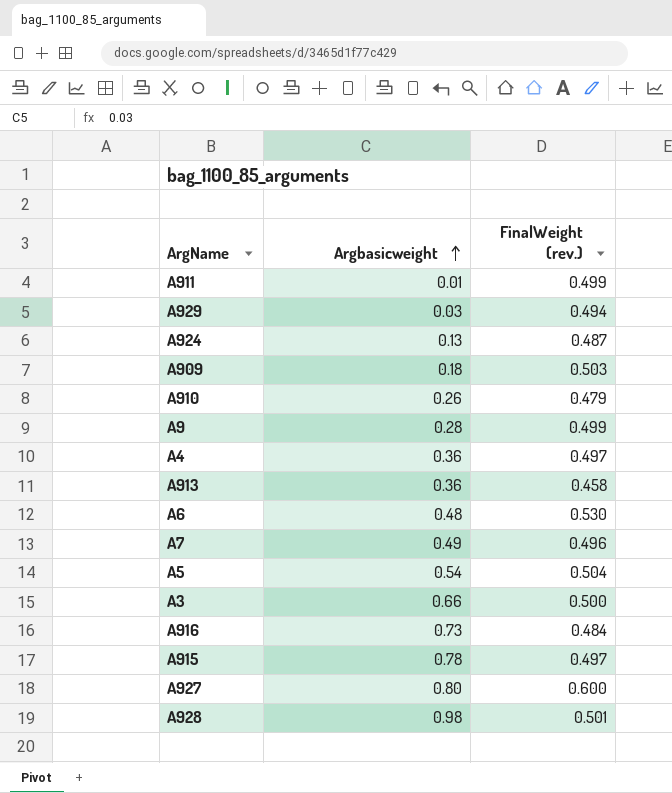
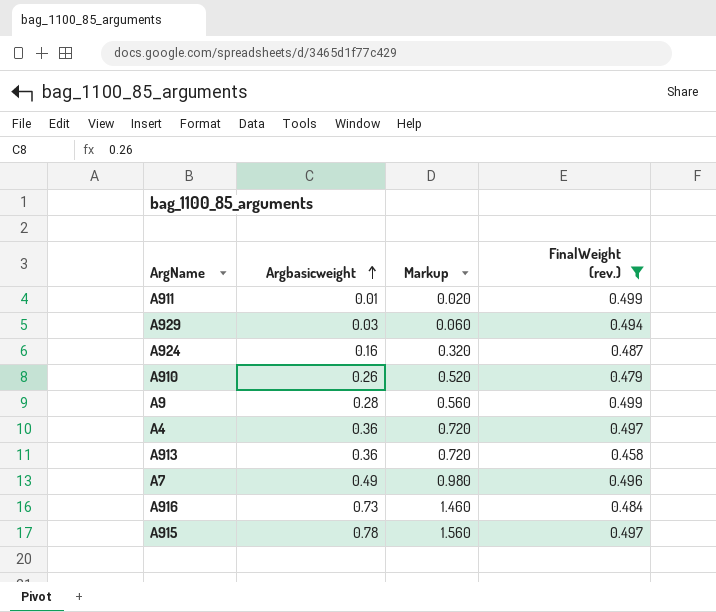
filter: none -> FinalWeight (rev.) <= 0.499
column Markup | formula: none -> [Argbasicweight] * 2
A924 | Argbasicweight: 0.13 -> 0.16

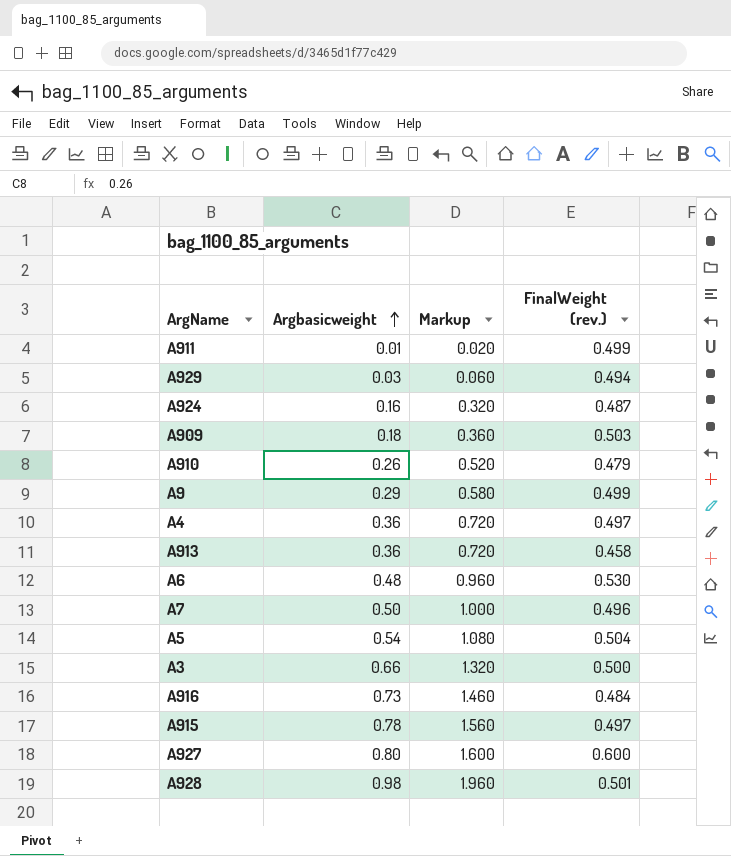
filter: FinalWeight (rev.) <= 0.499 -> none
A9 | Argbasicweight: 0.28 -> 0.29
A9 | Markup: 0.560 -> 0.580
A7 | Argbasicweight: 0.49 -> 0.50
A7 | Markup: 0.980 -> 1.000

